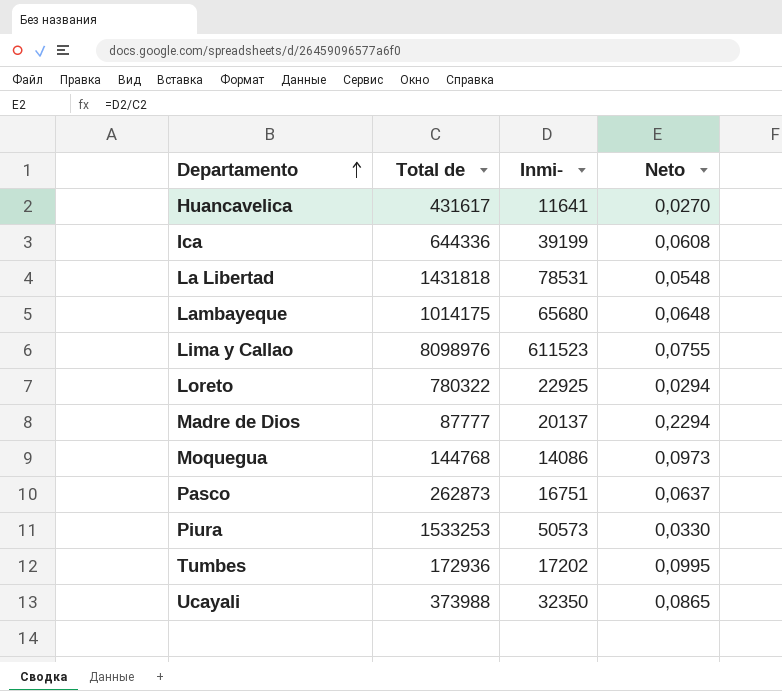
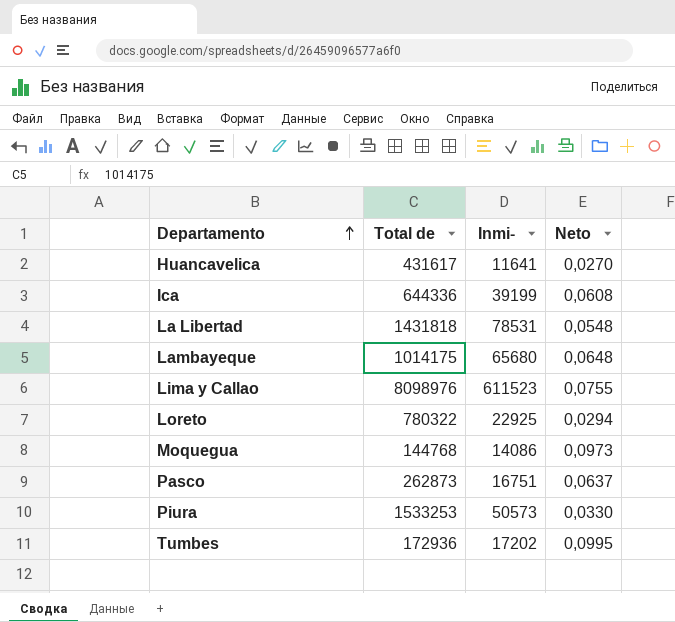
row Madre de Dios: 87777 | 20137 | 0,2294 -> none
row Ucayali: 373988 | 32350 | 0,0865 -> none

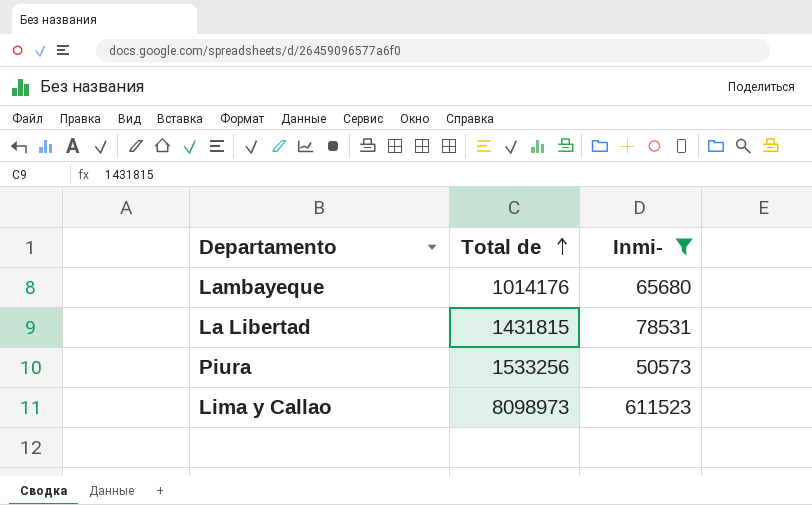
filter: none -> Inmi- >= 50573
row order: Departamento ascending -> Total de ascending
column Neto | formula: [Inmi-] / [Total de] -> none
Lambayeque | Total de: 1014175 -> 1014176
La Libertad | Total de: 1431818 -> 1431815
Piura | Total de: 1533253 -> 1533256
Lima y Callao | Total de: 8098976 -> 8098973

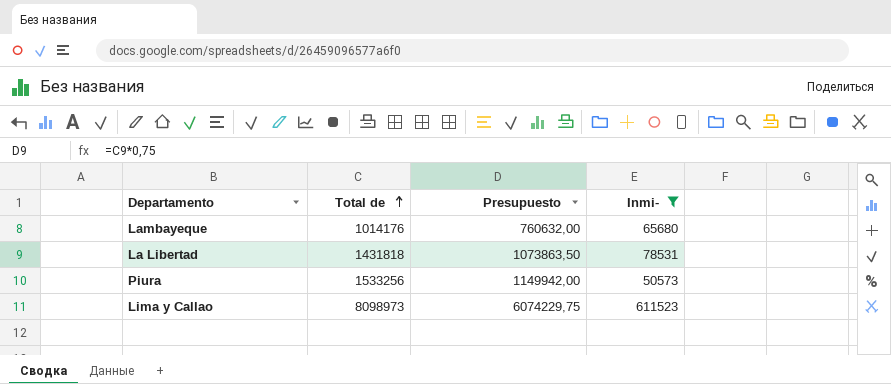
column Presupuesto | formula: none -> [Total de] * 0,75
La Libertad | Total de: 1431815 -> 1431818

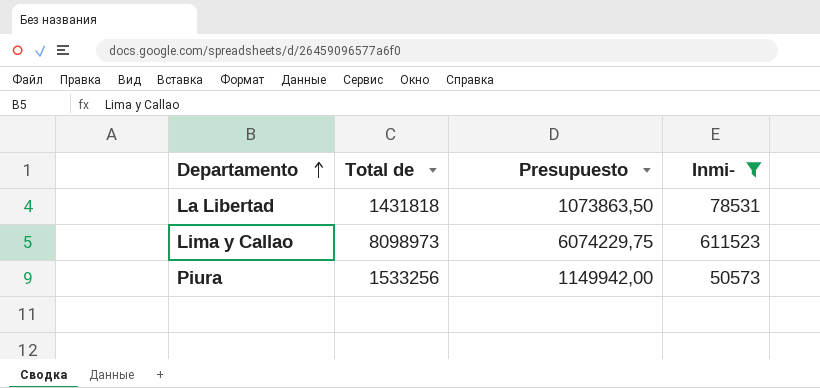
row order: Total de ascending -> Departamento ascending
row Lambayeque: 1014176 | 760632,00 | 65680 -> none

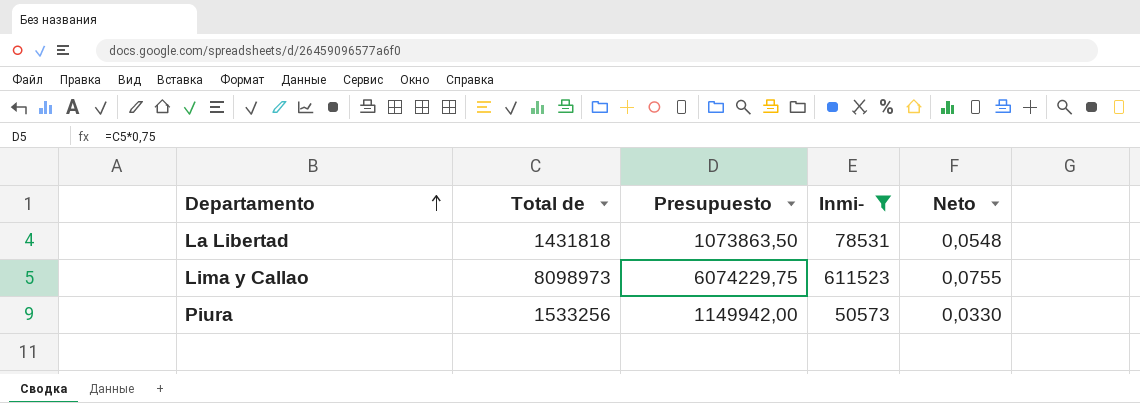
column Neto | formula: none -> [Inmi-] / [Total de]

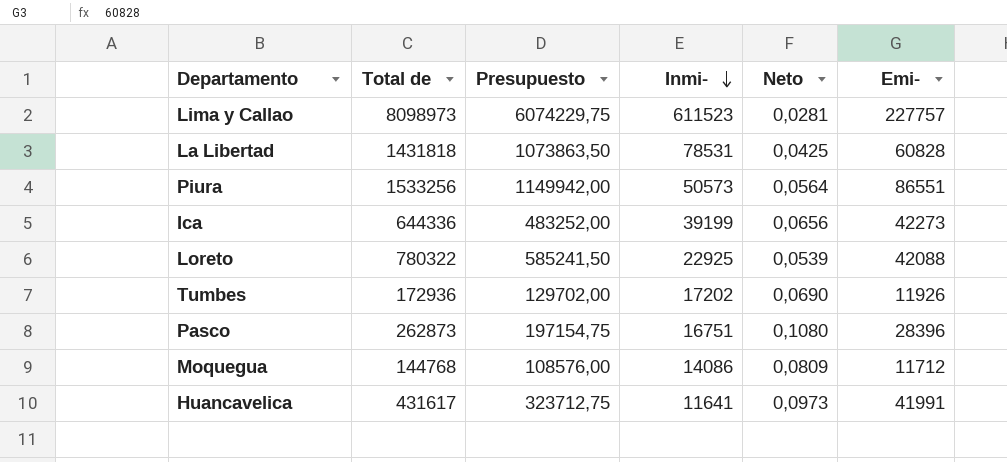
filter: Inmi- >= 50573 -> none
row order: Departamento ascending -> Inmi- descending
column Neto | formula: [Inmi-] / [Total de] -> [Emi-] / [Total de]
column Emi- | position: none -> 6

